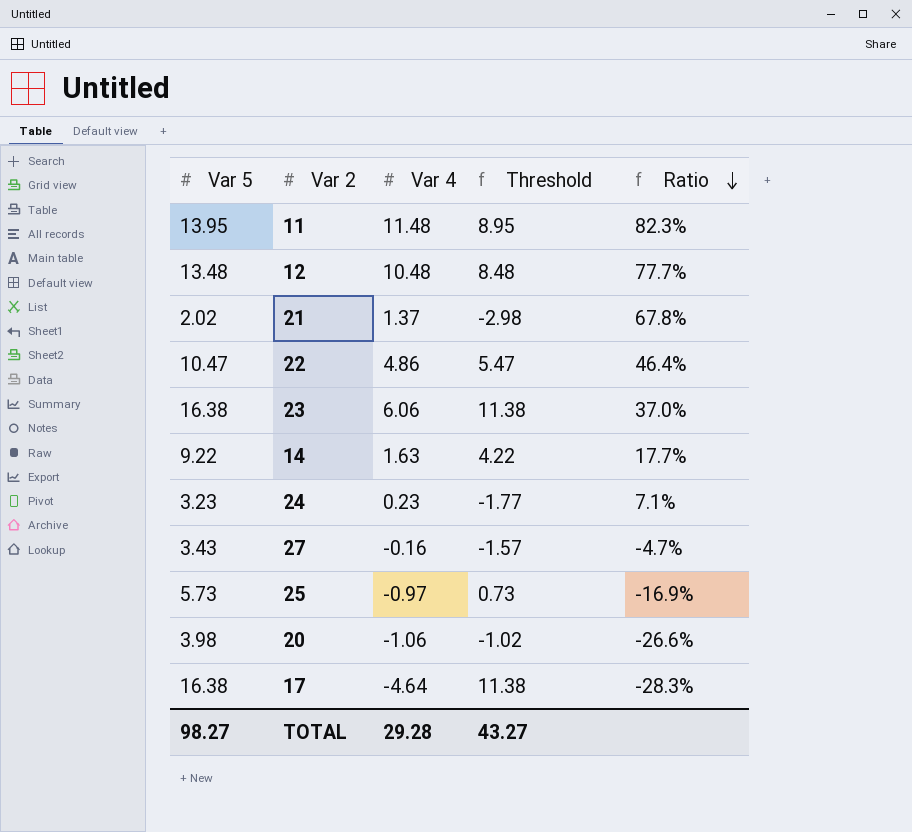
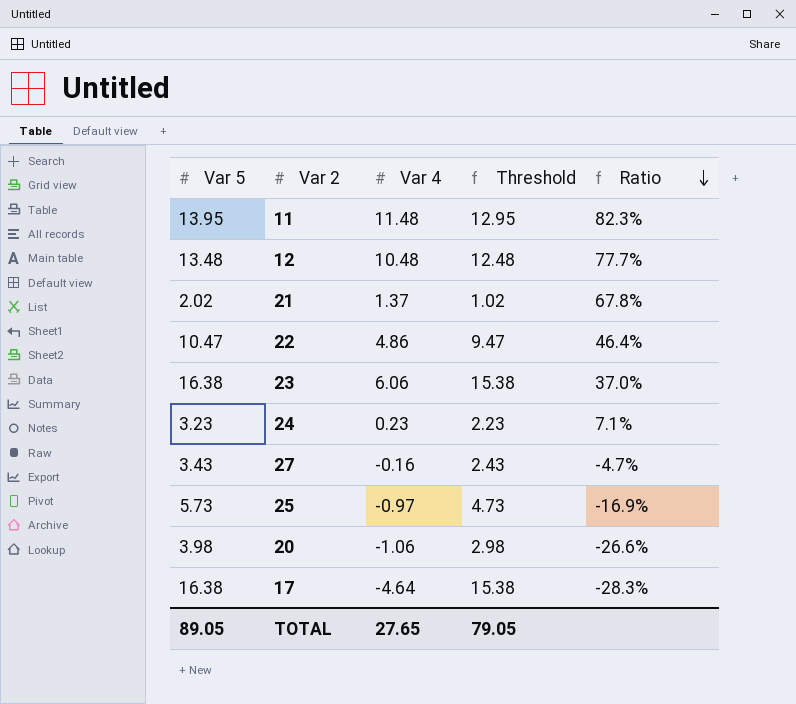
column Threshold | formula: [Var 5] - 5 -> [Var 5] - 1
row 14: 9.22 | 1.63 | 4.22 | 17.7% -> none
TOTAL | Var 5: 98.27 -> 89.05
TOTAL | Var 4: 29.28 -> 27.65
TOTAL | Threshold: 43.27 -> 79.05

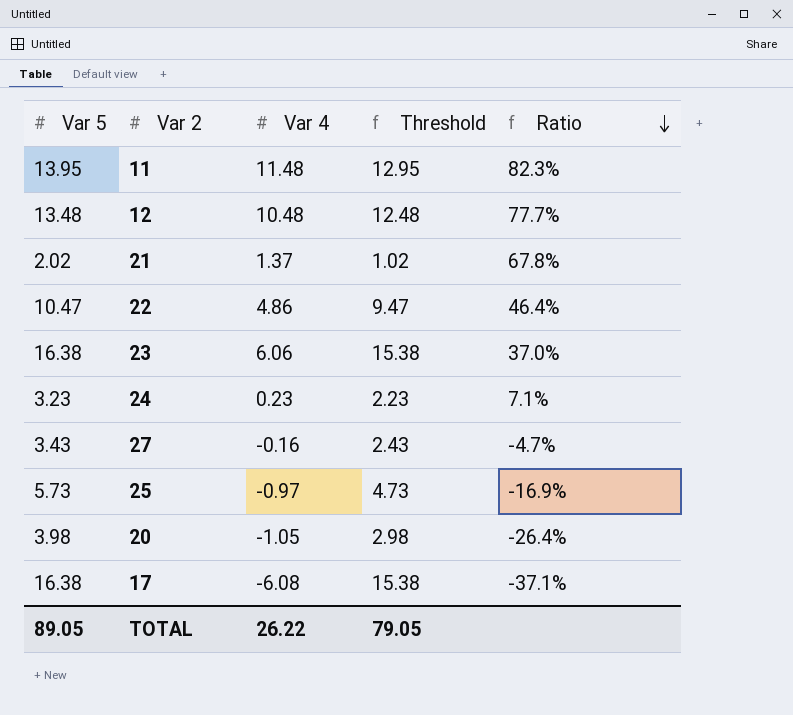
20 | Var 4: -1.06 -> -1.05
20 | Ratio: -26.6% -> -26.4%
17 | Var 4: -4.64 -> -6.08
17 | Ratio: -28.3% -> -37.1%
TOTAL | Var 4: 27.65 -> 26.22

